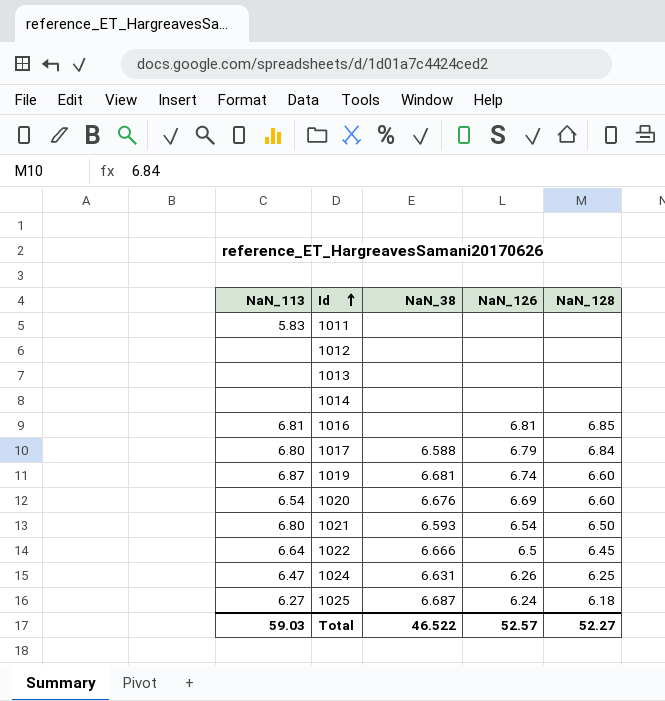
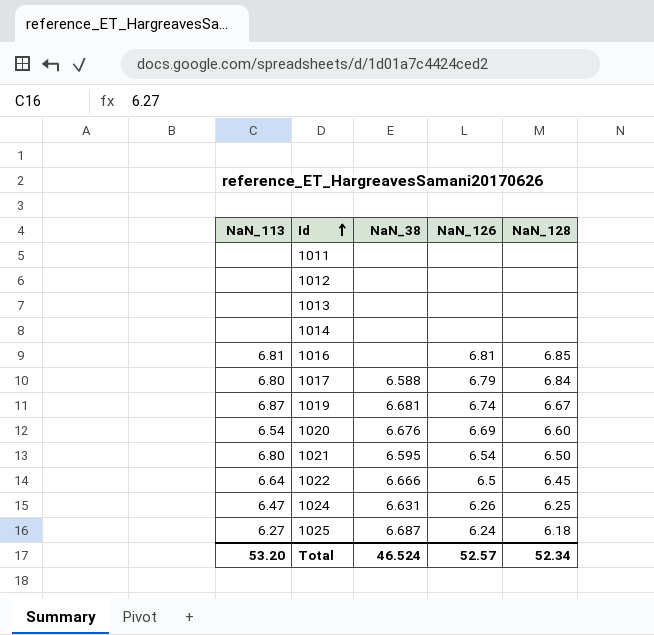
1011 | NaN_113: 5.83 -> none
1019 | NaN_128: 6.60 -> 6.67
1021 | NaN_38: 6.593 -> 6.595
Total | NaN_113: 59.03 -> 53.20
Total | NaN_38: 46.522 -> 46.524
Total | NaN_128: 52.27 -> 52.34

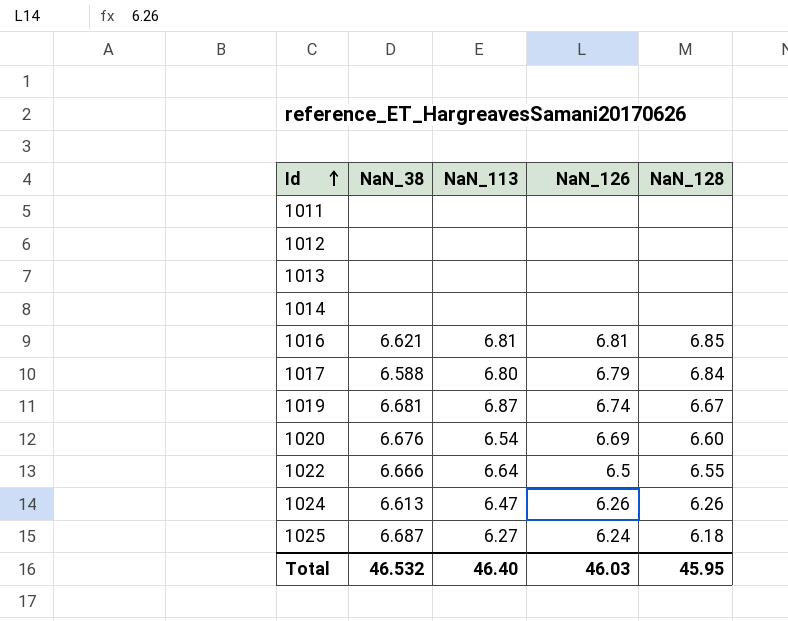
column NaN_113 | position: 1 -> 3
row 1021: 6.80 | 6.595 | 6.54 | 6.50 -> none
1016 | NaN_38: none -> 6.621
1022 | NaN_128: 6.45 -> 6.55
1024 | NaN_38: 6.631 -> 6.613
1024 | NaN_128: 6.25 -> 6.26
Total | NaN_38: 46.524 -> 46.532
Total | NaN_113: 53.20 -> 46.40
Total | NaN_126: 52.57 -> 46.03
Total | NaN_128: 52.34 -> 45.95

